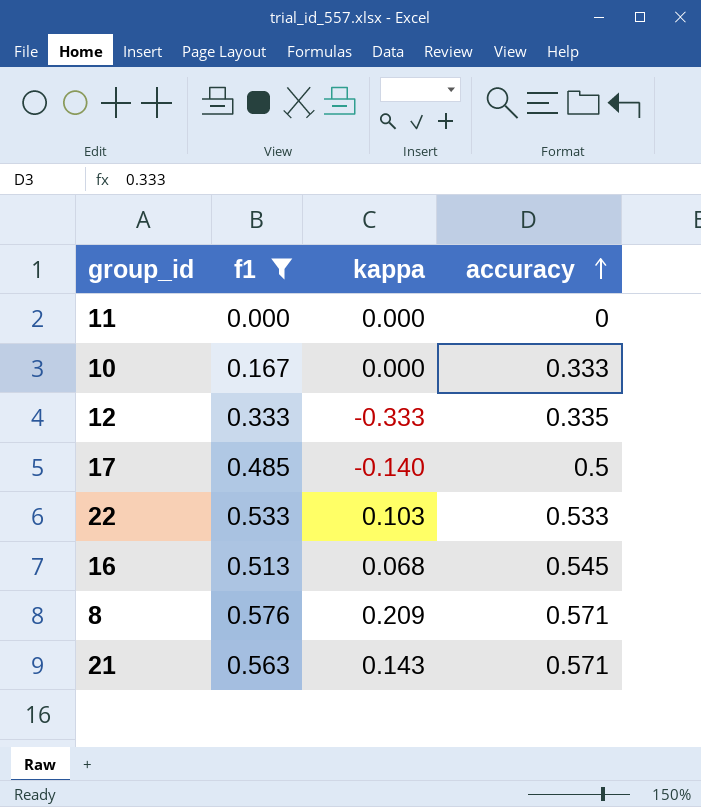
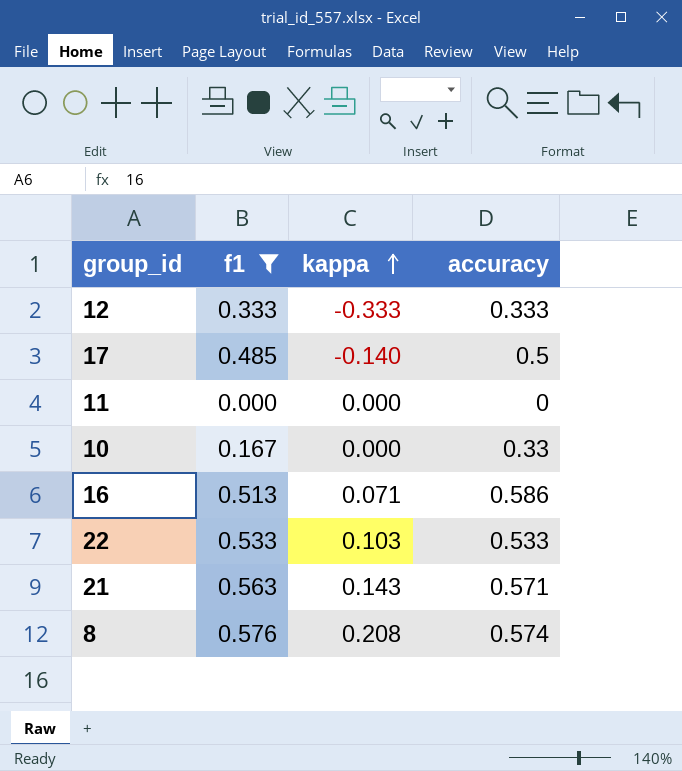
row order: accuracy ascending -> kappa ascending
12 | accuracy: 0.335 -> 0.333
10 | accuracy: 0.333 -> 0.33
16 | kappa: 0.068 -> 0.071
16 | accuracy: 0.545 -> 0.586
8 | kappa: 0.209 -> 0.208
8 | accuracy: 0.571 -> 0.574

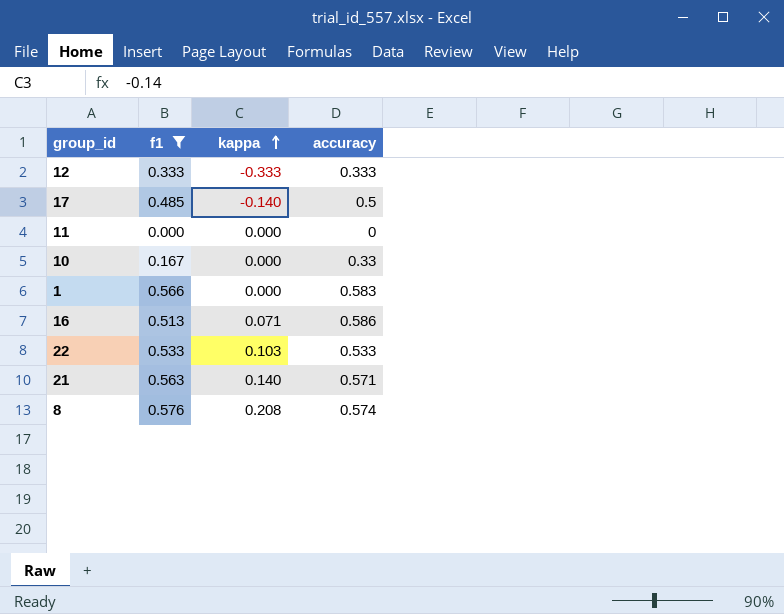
row 1: none -> 0.566 | 0.000 | 0.583
21 | kappa: 0.143 -> 0.140

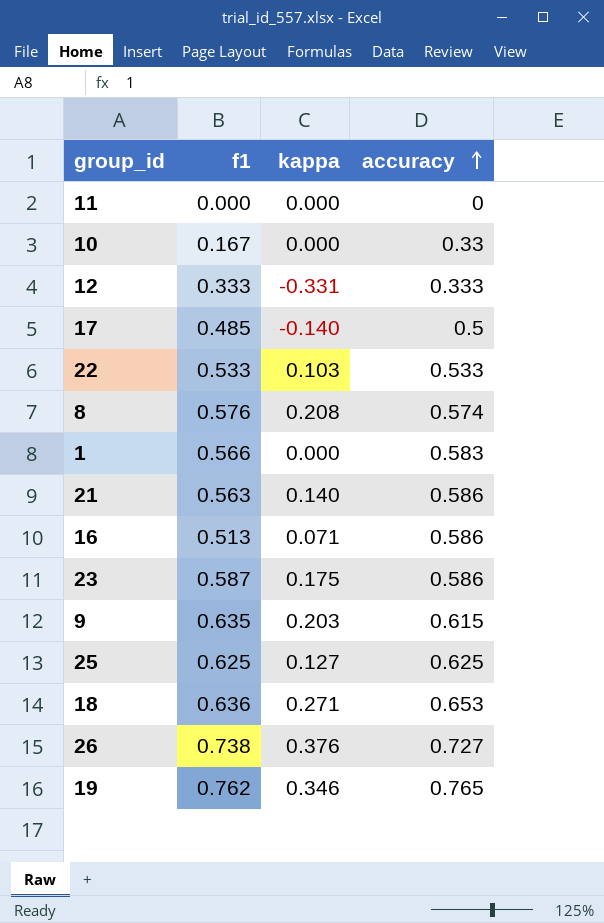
filter: f1 <= 0.576 -> none
row order: kappa ascending -> accuracy ascending
12 | kappa: -0.333 -> -0.331
21 | accuracy: 0.571 -> 0.586

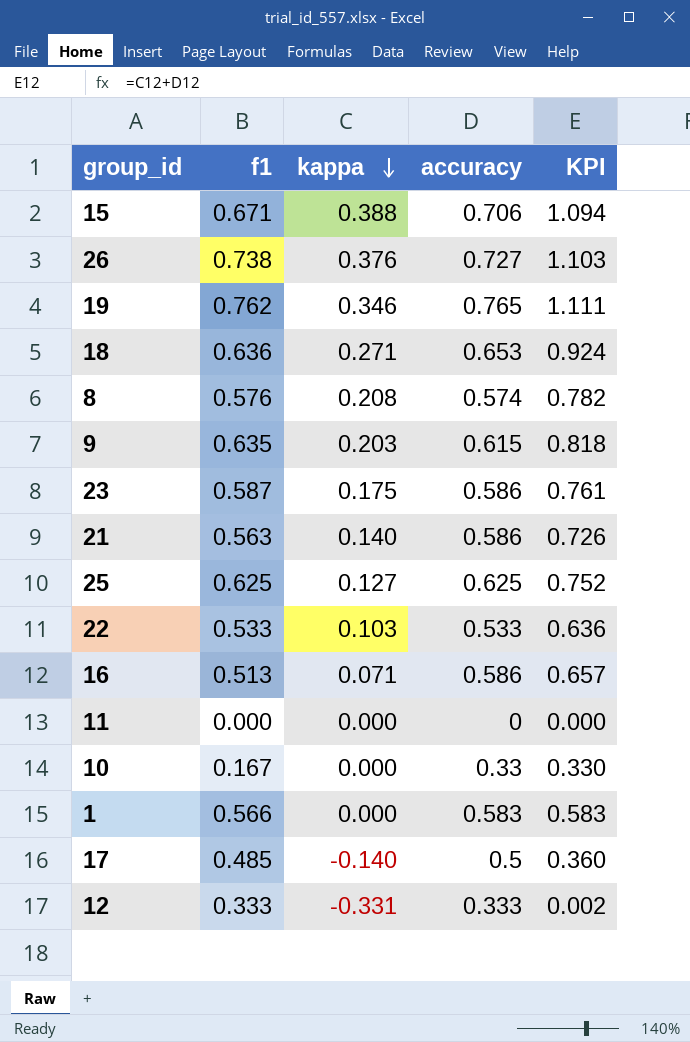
row order: accuracy ascending -> kappa descending
column KPI | formula: none -> [kappa] + [accuracy]
row 15: none -> 0.671 | 0.388 | 0.706 | 1.094

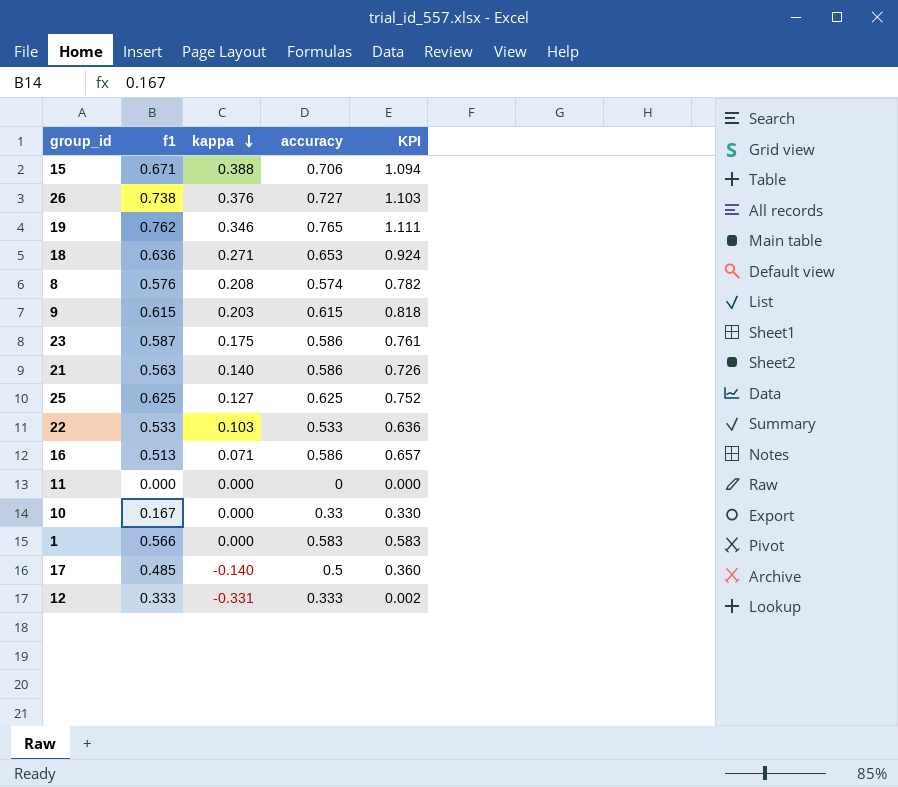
9 | f1: 0.635 -> 0.615

